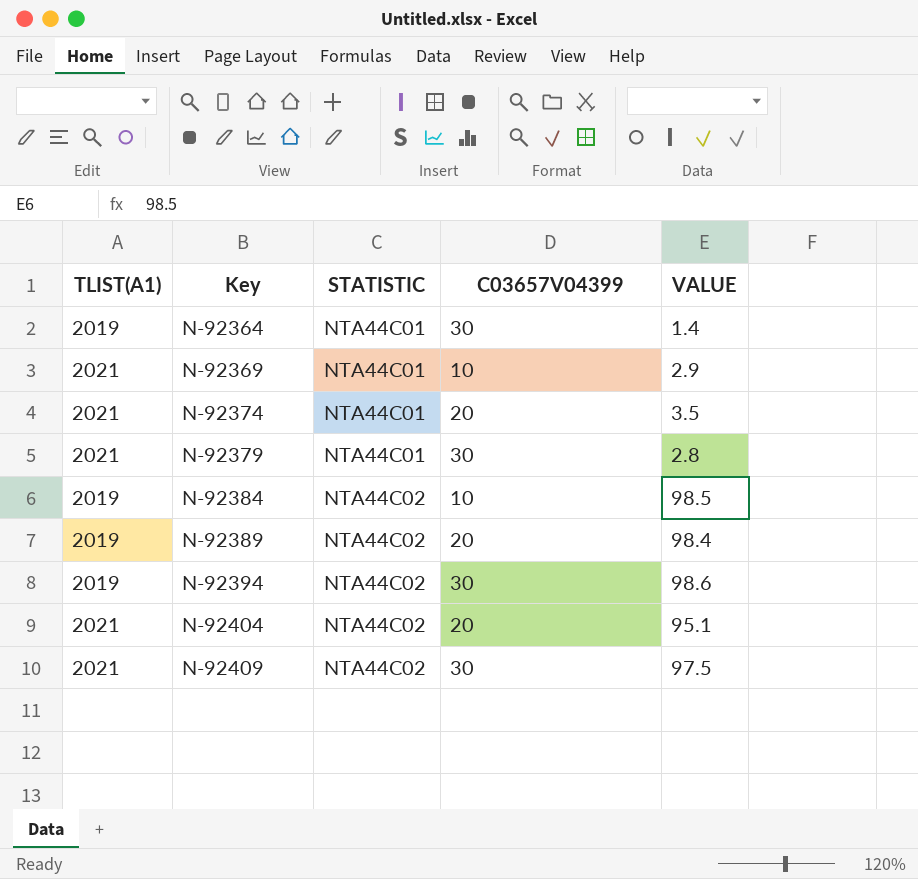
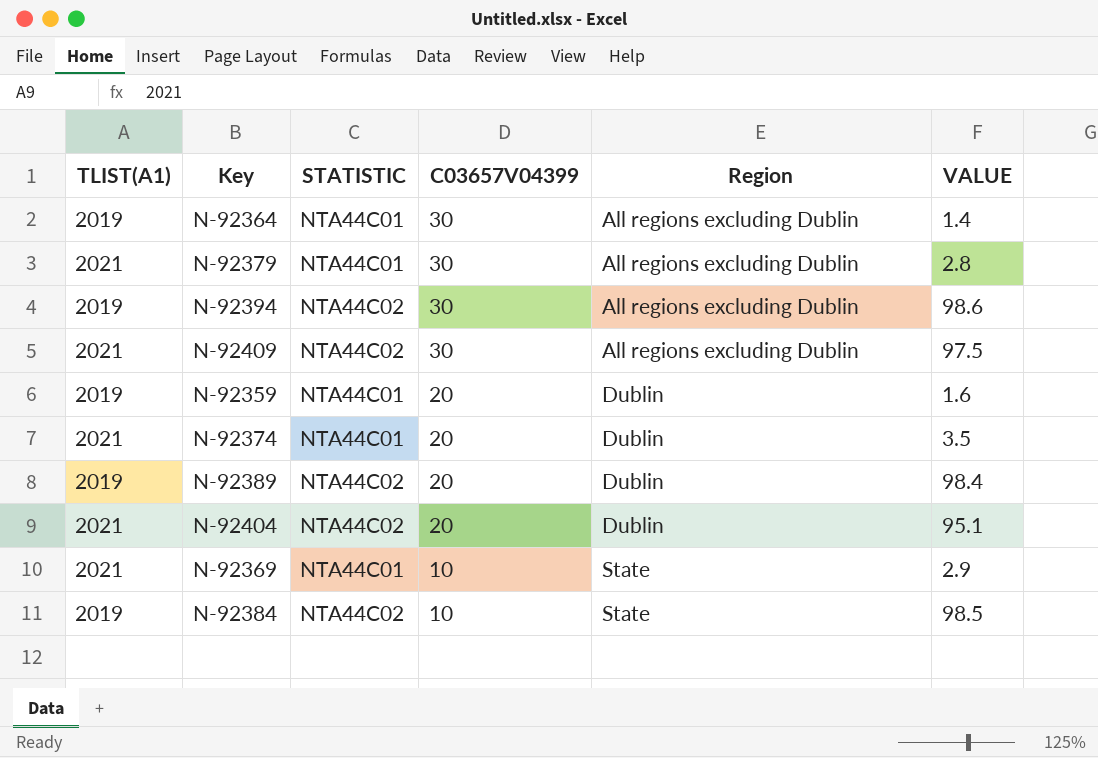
row order: Key ascending -> C03657V04399 descending
column Region | position: none -> 5
row N-92359: none -> 2019 | NTA44C01 | 20 | Dublin | 1.6

